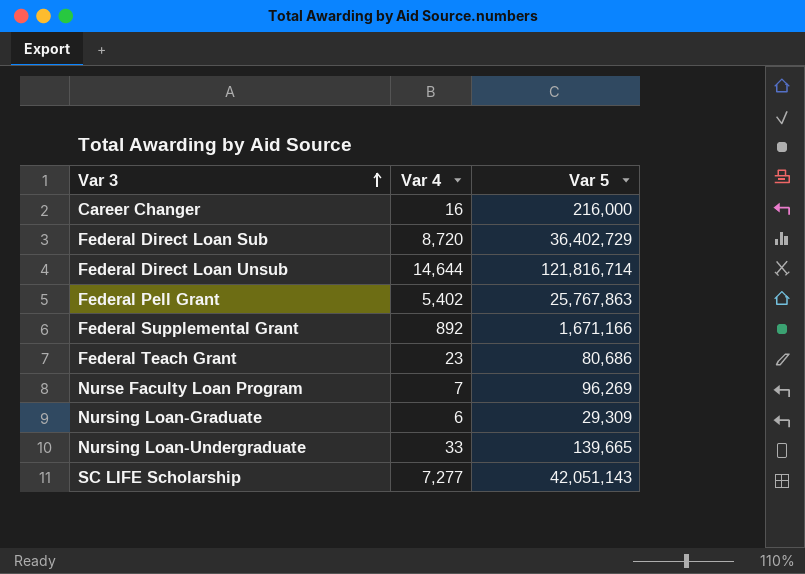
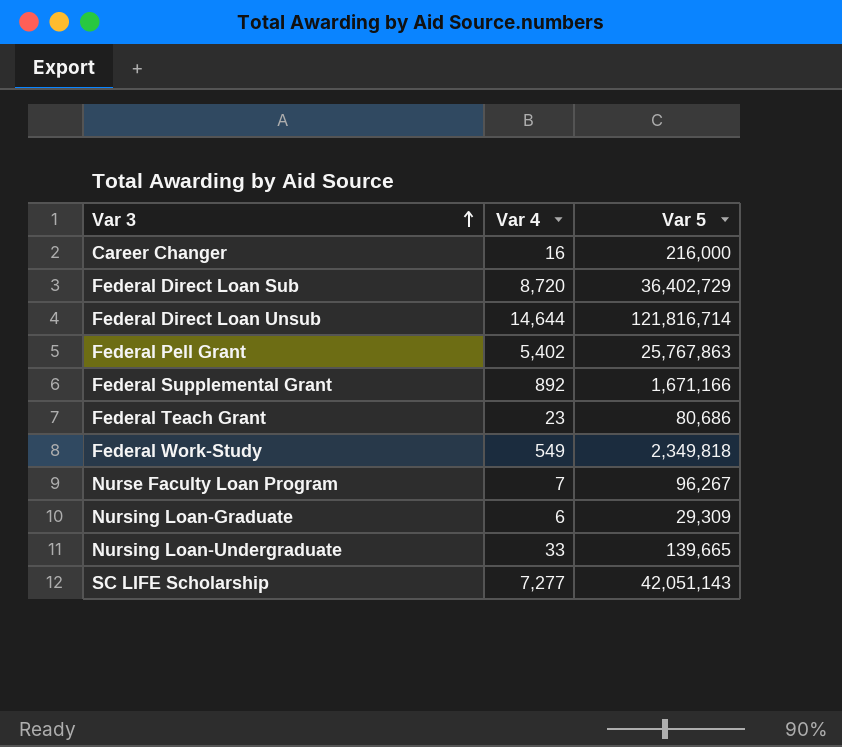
row Federal Work-Study: none -> 549 | 2,349,818
Nurse Faculty Loan Program | Var 5: 96,269 -> 96,267

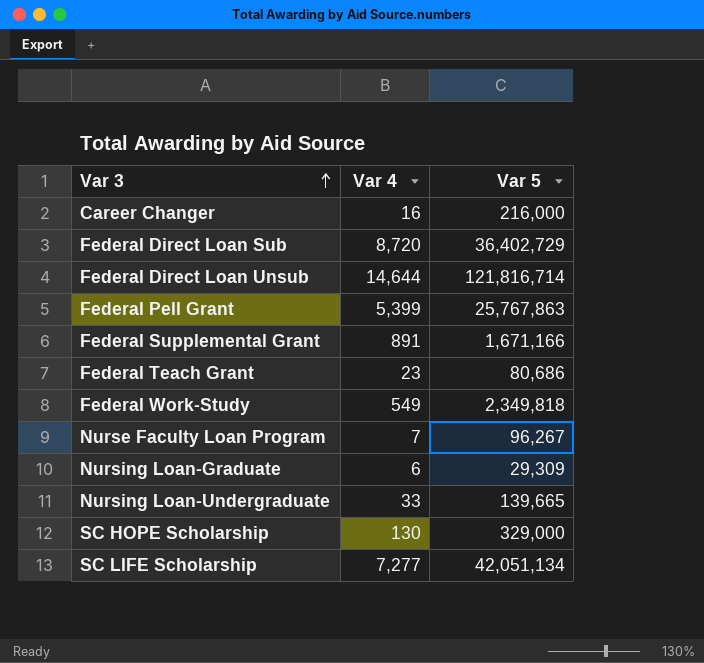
Federal Pell Grant | Var 4: 5,402 -> 5,399
Federal Supplemental Grant | Var 4: 892 -> 891
row SC HOPE Scholarship: none -> 130 | 329,000
SC LIFE Scholarship | Var 5: 42,051,143 -> 42,051,134

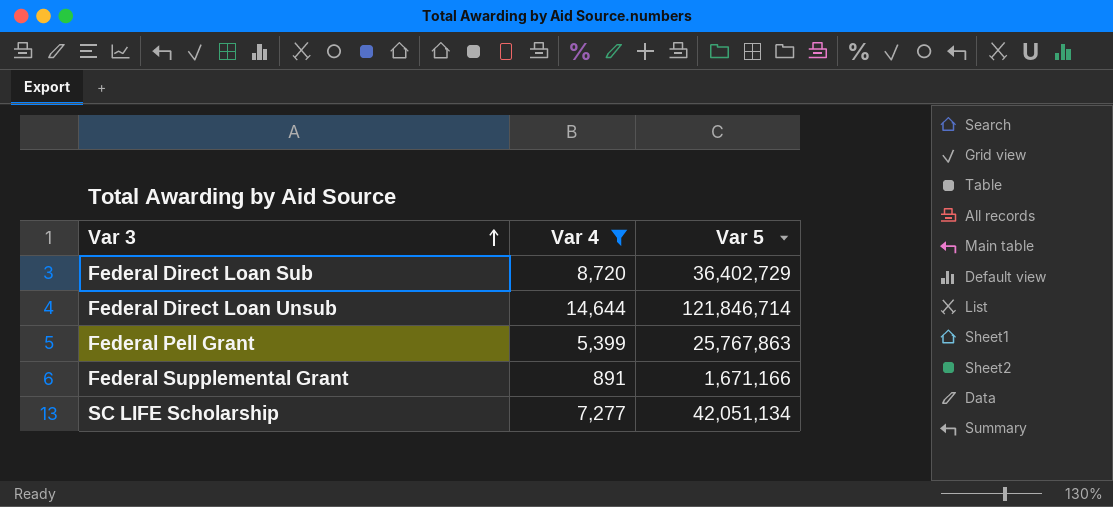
filter: none -> Var 4 >= 891
Federal Direct Loan Unsub | Var 5: 121,816,714 -> 121,846,714

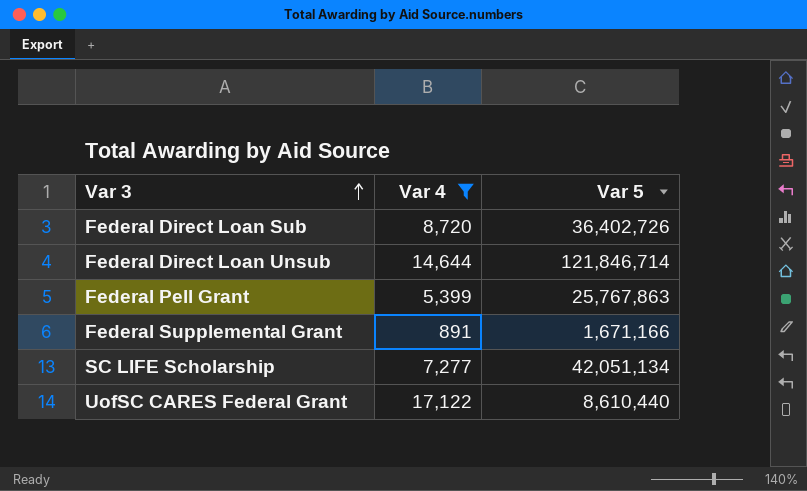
Federal Direct Loan Sub | Var 5: 36,402,729 -> 36,402,726
row UofSC CARES Federal Grant: none -> 17,122 | 8,610,440

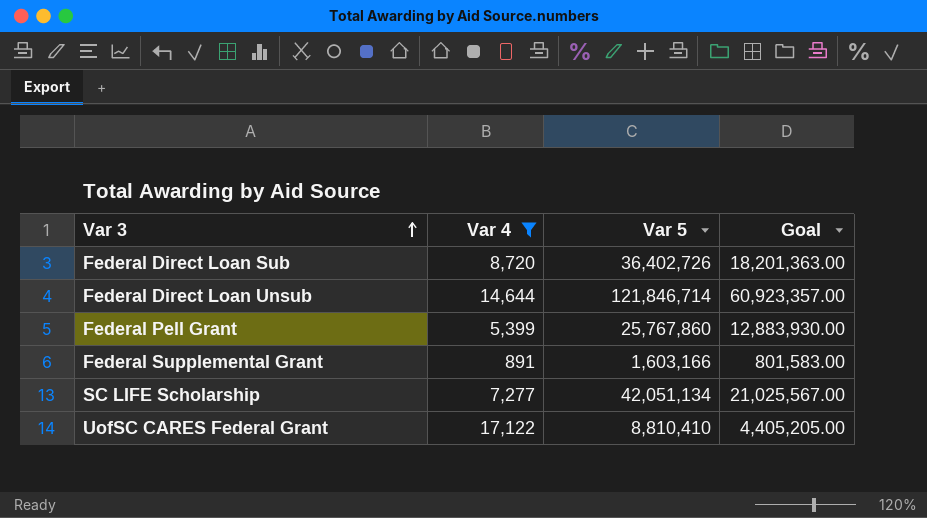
column Goal | formula: none -> [Var 5] * 0.5
Federal Pell Grant | Var 5: 25,767,863 -> 25,767,860
Federal Supplemental Grant | Var 5: 1,671,166 -> 1,603,166
UofSC CARES Federal Grant | Var 5: 8,610,440 -> 8,810,410

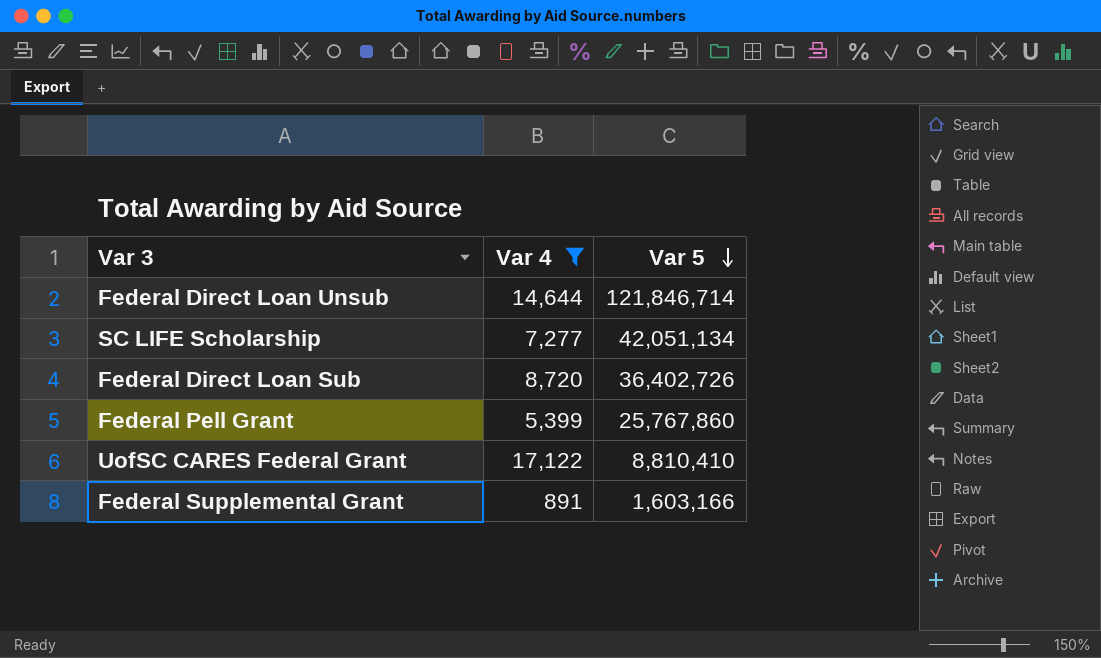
row order: Var 3 ascending -> Var 5 descending
column Goal | formula: [Var 5] * 0.5 -> none

